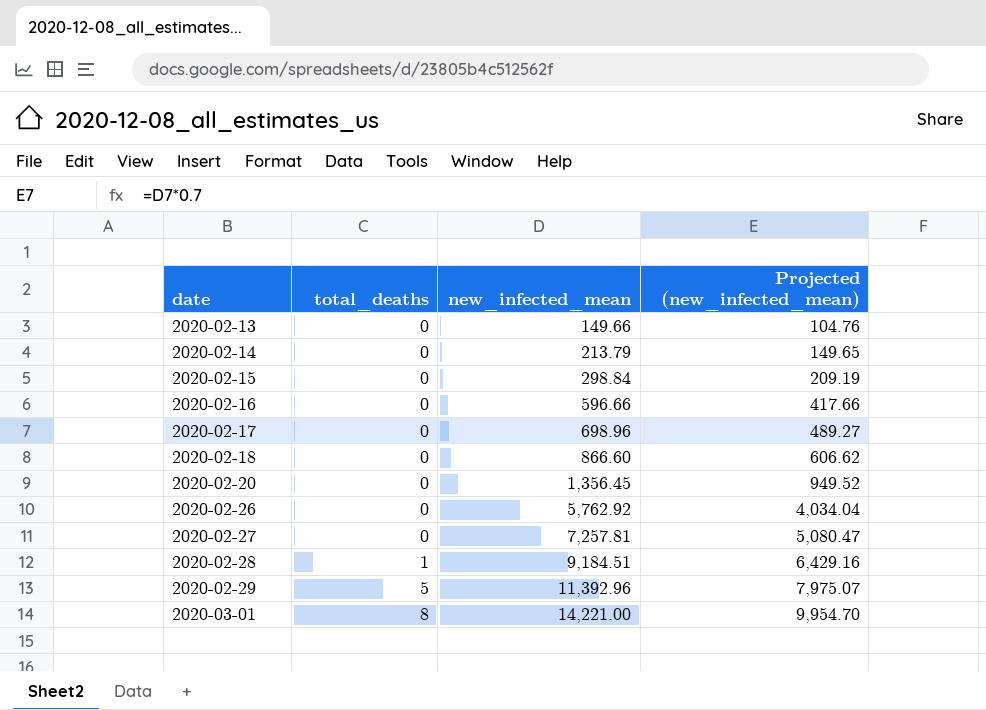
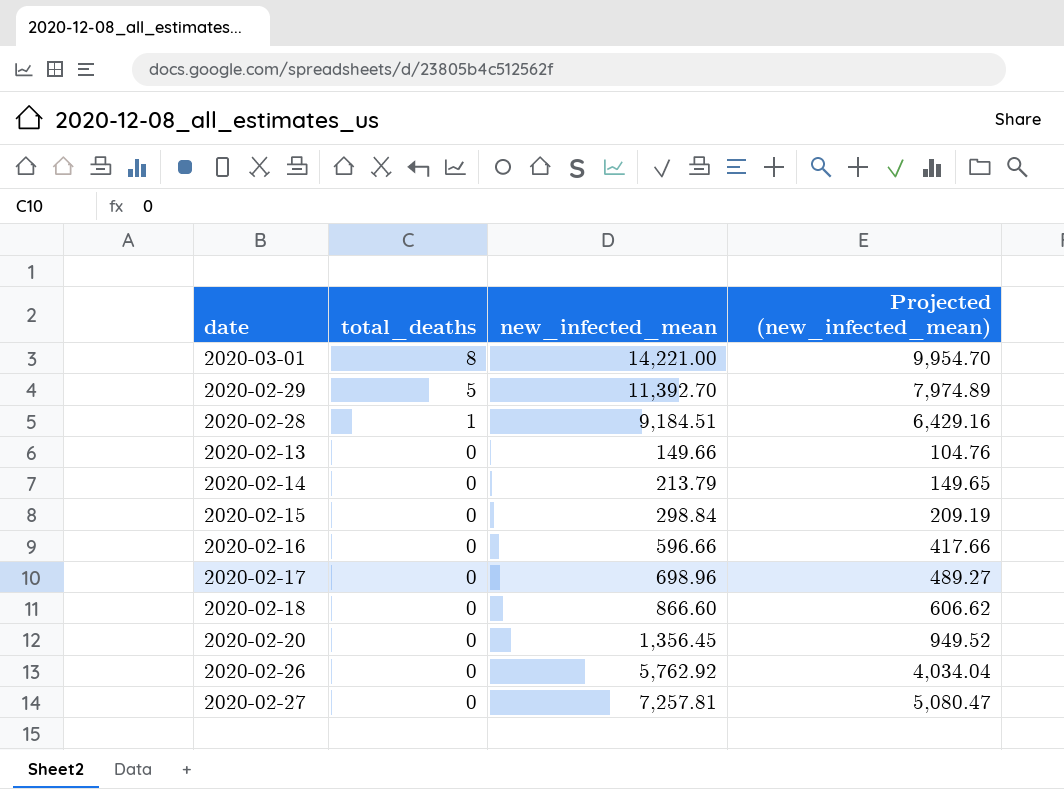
row order: date ascending -> total_deaths descending
2020-02-29 | new_infected_mean: 11,392.96 -> 11,392.70
2020-02-29 | Projected (new_infected_mean): 7,975.07 -> 7,974.89

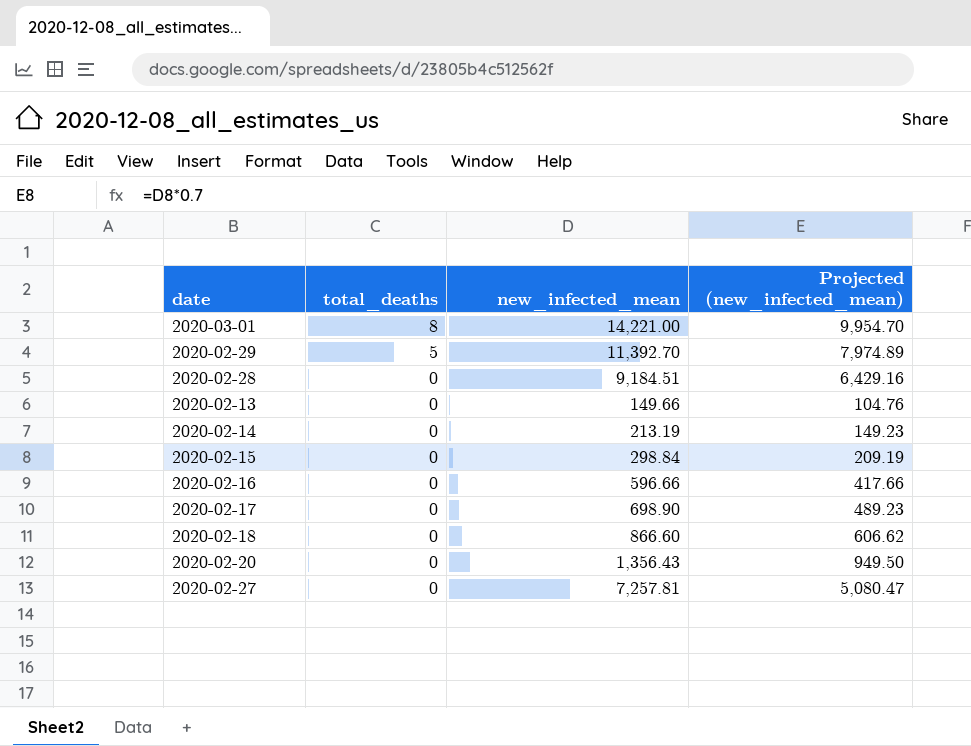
row 2020-02-26: 0 | 5,762.92 | 4,034.04 -> none
2020-02-28 | total_deaths: 1 -> 0
2020-02-14 | new_infected_mean: 213.79 -> 213.19
2020-02-14 | Projected (new_infected_mean): 149.65 -> 149.23
2020-02-17 | new_infected_mean: 698.96 -> 698.90
2020-02-17 | Projected (new_infected_mean): 489.27 -> 489.23
2020-02-20 | new_infected_mean: 1,356.45 -> 1,356.43
2020-02-20 | Projected (new_infected_mean): 949.52 -> 949.50

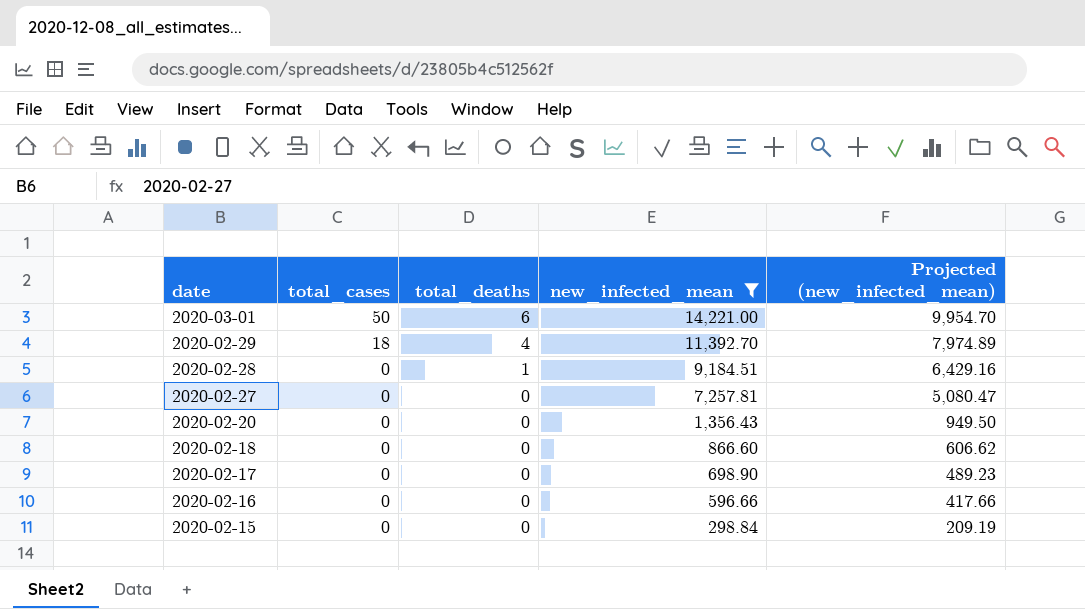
filter: none -> new_infected_mean >= 298.84
row order: total_deaths descending -> date descending
column total_cases | position: none -> 2
2020-03-01 | total_deaths: 8 -> 6
2020-02-29 | total_deaths: 5 -> 4
2020-02-28 | total_deaths: 0 -> 1

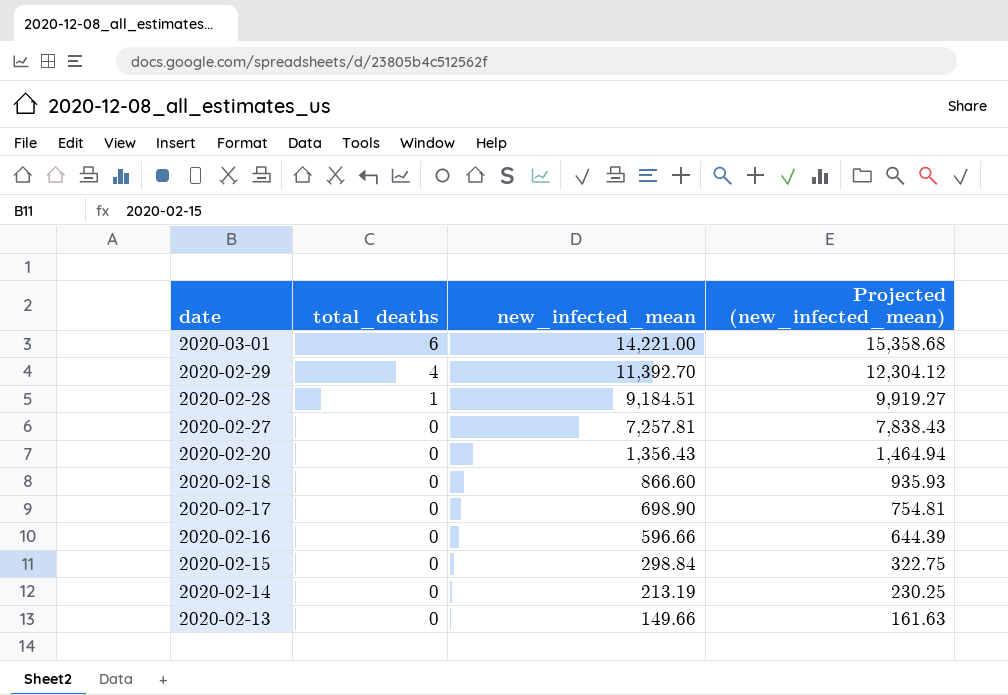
filter: new_infected_mean >= 298.84 -> none
column total_cases | position: 2 -> none
column Projected (new_infected_mean) | formula: [new_infected_mean] * 0.7 -> [new_infected_mean] * 1.08

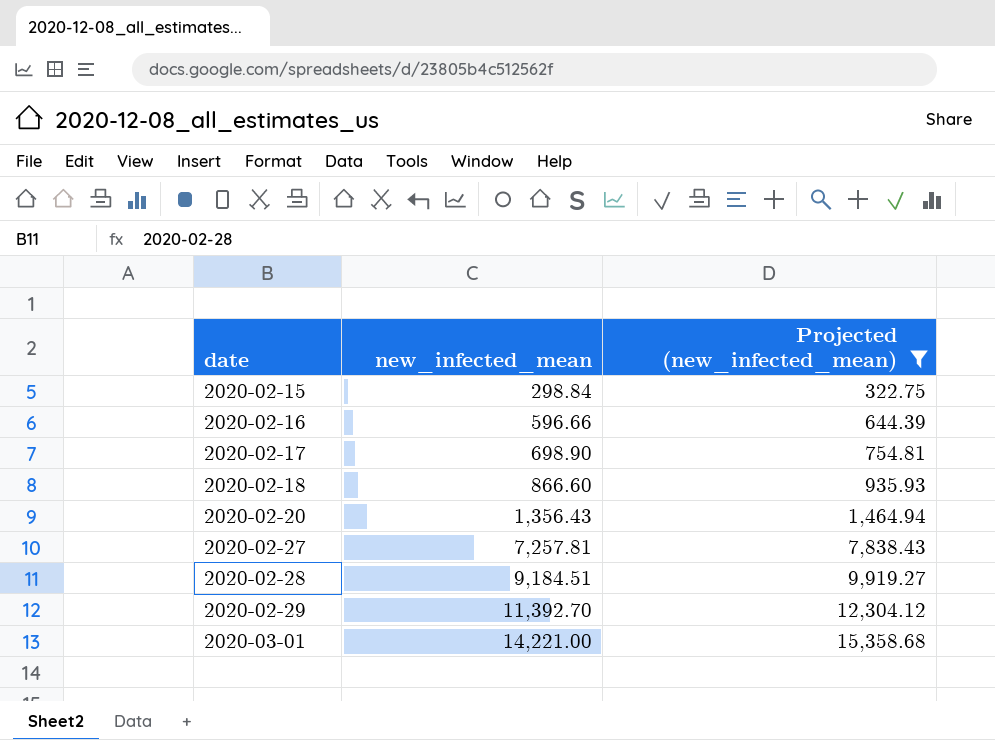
filter: none -> Projected (new_infected_mean) >= 322.75
row order: date descending -> date ascending
column total_deaths | position: 2 -> none

